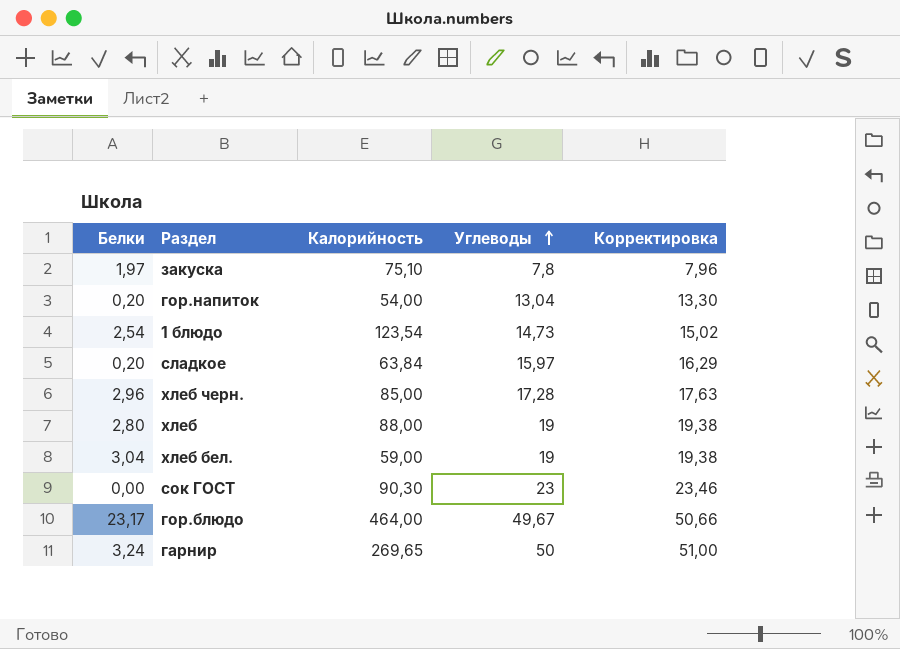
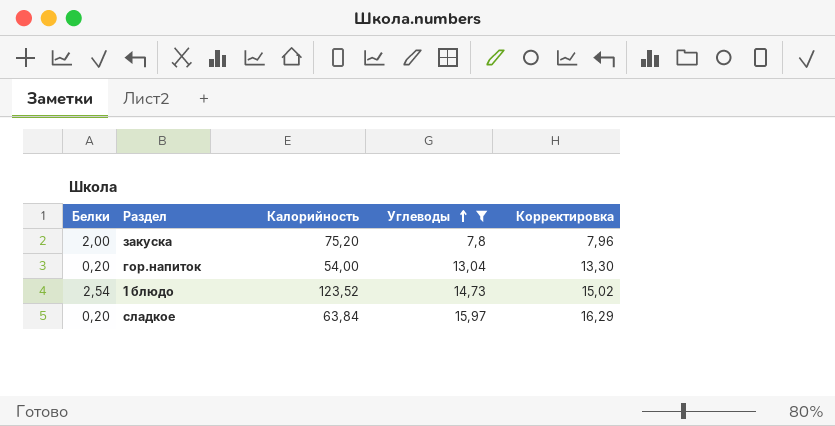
filter: none -> Углеводы <= 15,97
закуска | Белки: 1,97 -> 2,00
закуска | Калорийность: 75,10 -> 75,20
1 блюдо | Калорийность: 123,54 -> 123,52

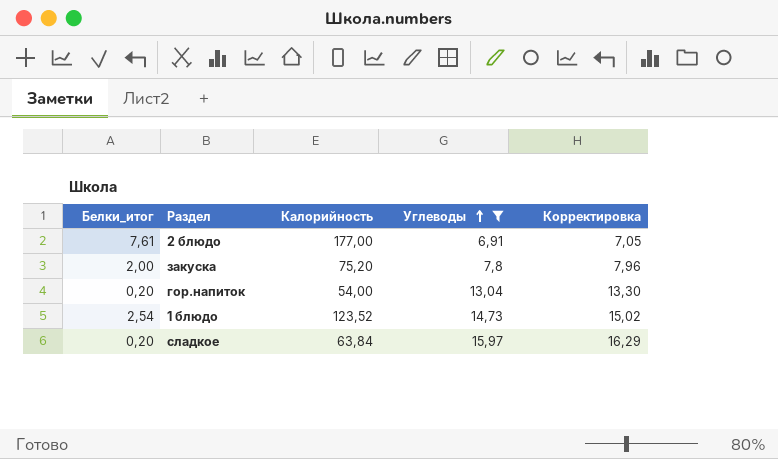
column name: Белки -> Белки_итог
row 2 блюдо: none -> 7,61 | 177,00 | 6,91 | 7,05

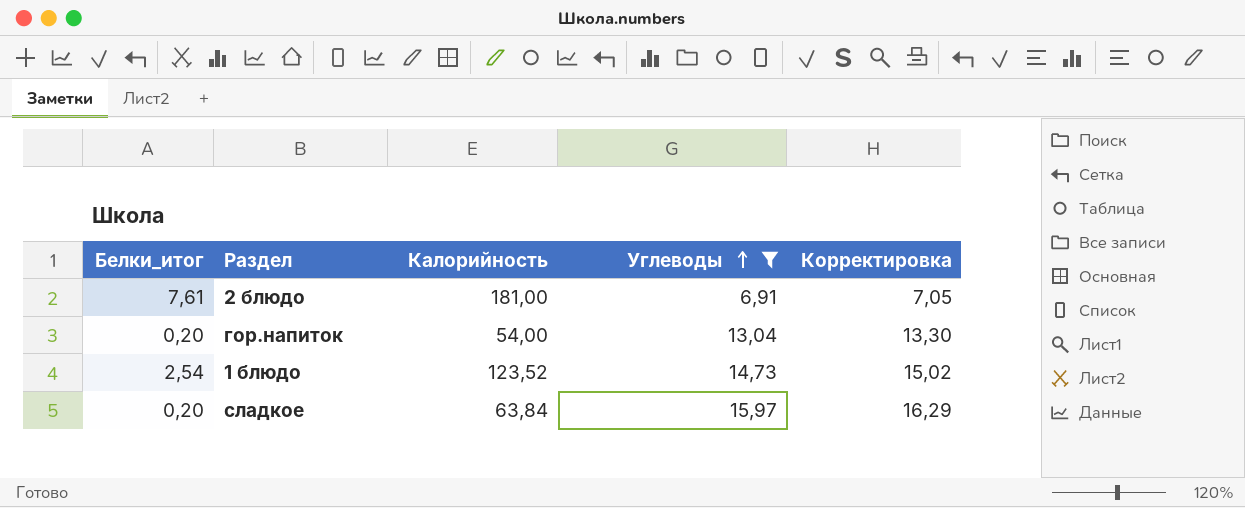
row закуска: 2,00 | 75,20 | 7,8 | 7,96 -> none
2 блюдо | Калорийность: 177,00 -> 181,00

